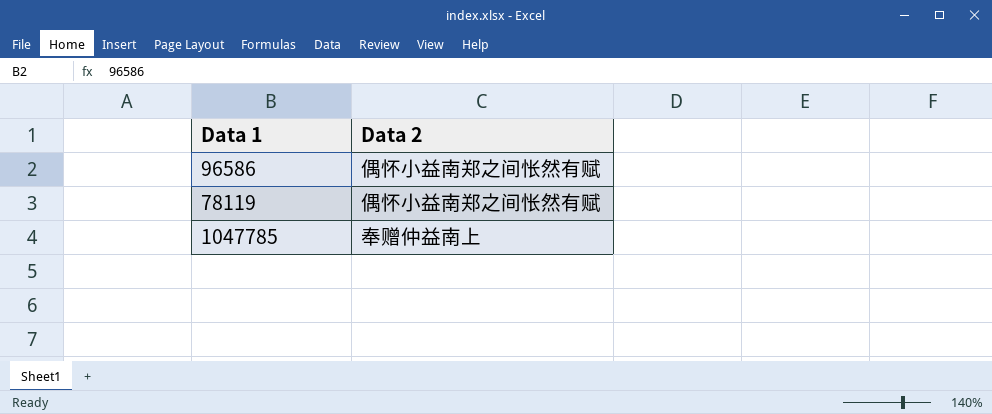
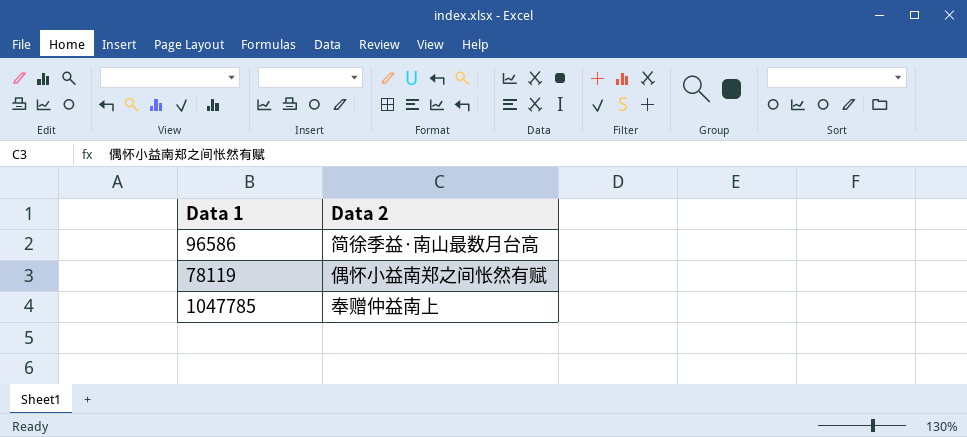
96586 | Data 2: 偶怀小益南郑之间怅然有赋 -> 简徐季益·南山最数月台高

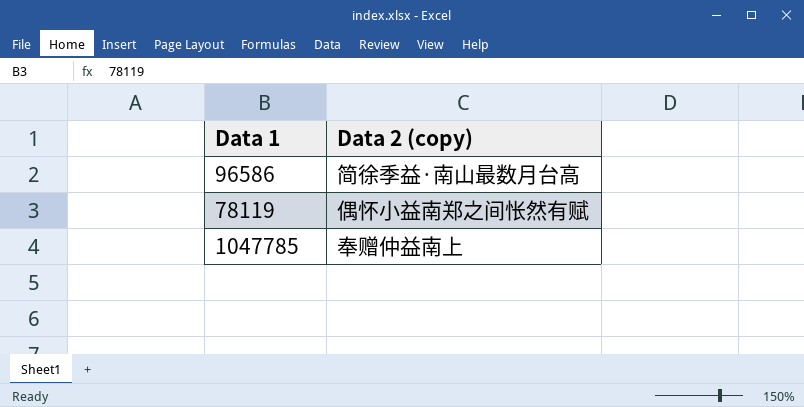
column name: Data 2 -> Data 2 (copy)

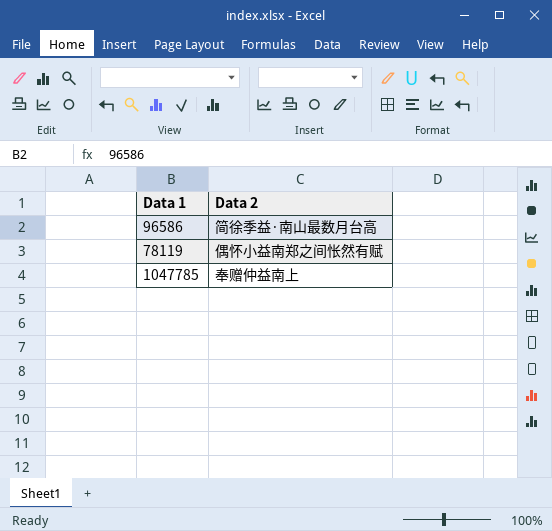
column name: Data 2 (copy) -> Data 2

